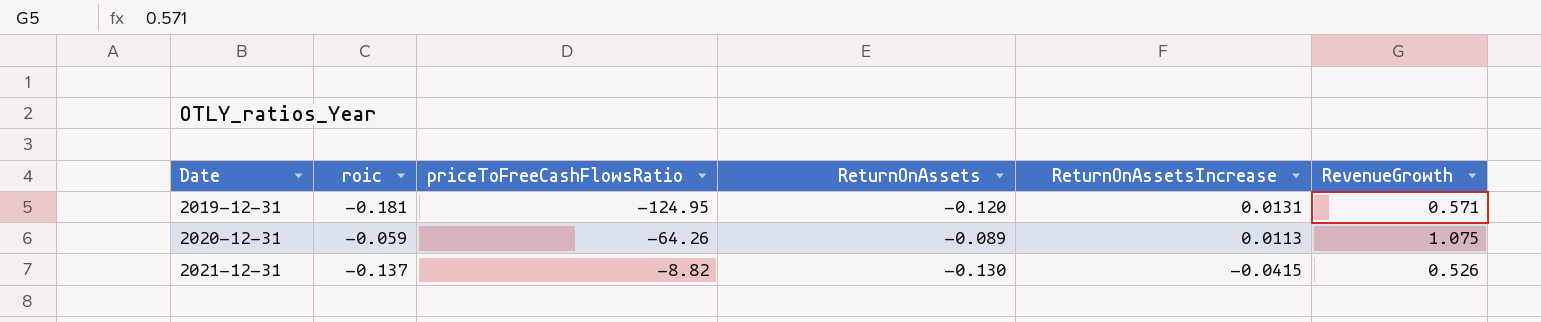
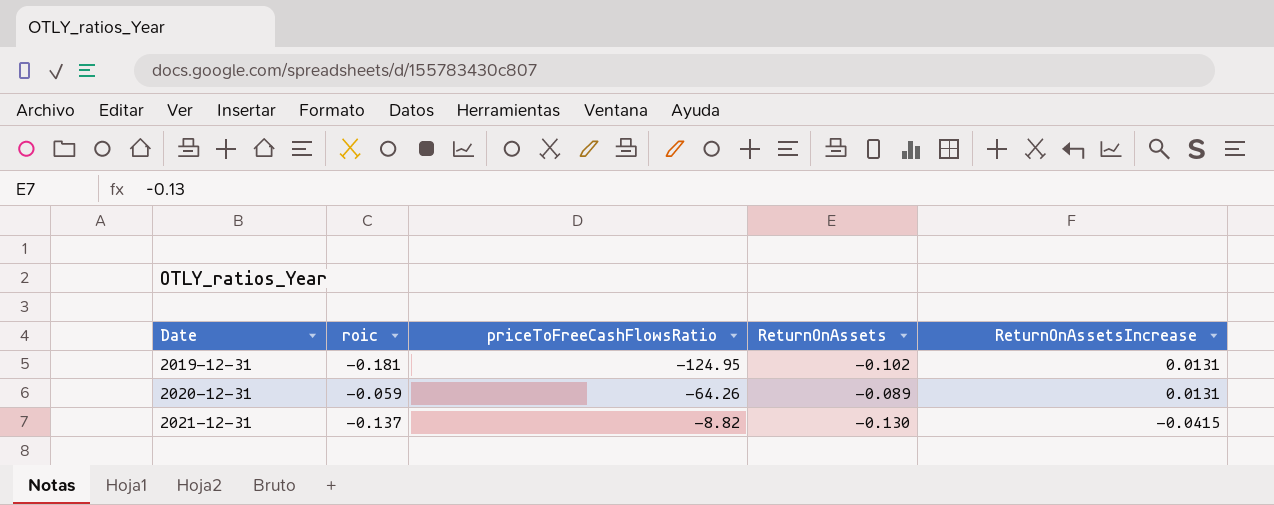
column RevenueGrowth | position: 6 -> none
2019-12-31 | ReturnOnAssets: -0.120 -> -0.102
2020-12-31 | ReturnOnAssetsIncrease: 0.0113 -> 0.0131

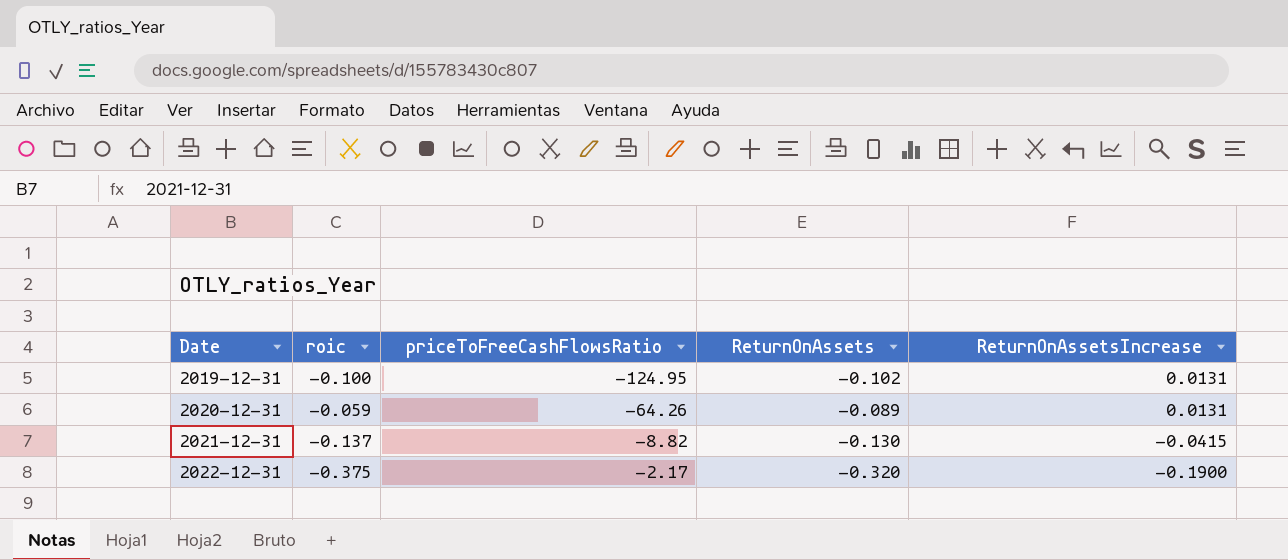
2019-12-31 | roic: -0.181 -> -0.100
row 2022-12-31: none -> -0.375 | -2.17 | -0.320 | -0.1900

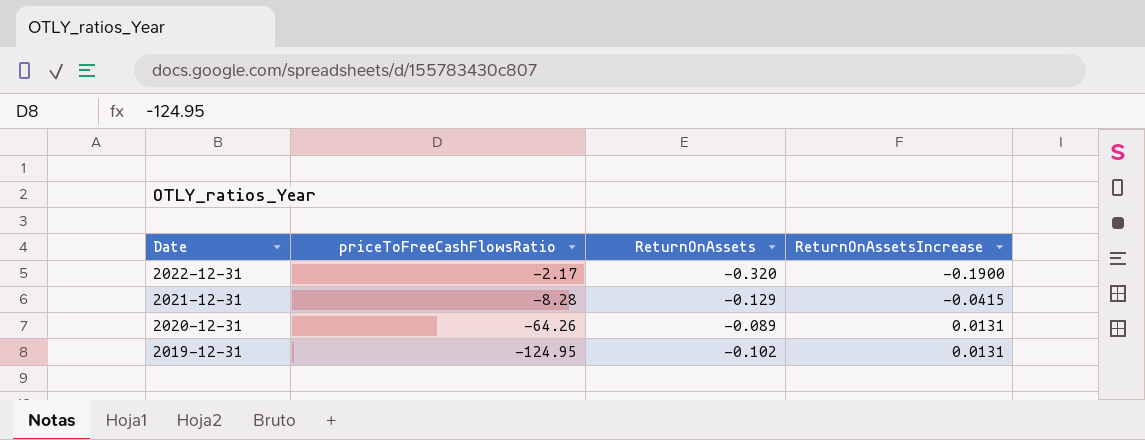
row order: Date ascending -> Date descending
column roic | position: 2 -> none
2021-12-31 | priceToFreeCashFlowsRatio: -8.82 -> -8.28
2021-12-31 | ReturnOnAssets: -0.130 -> -0.129

